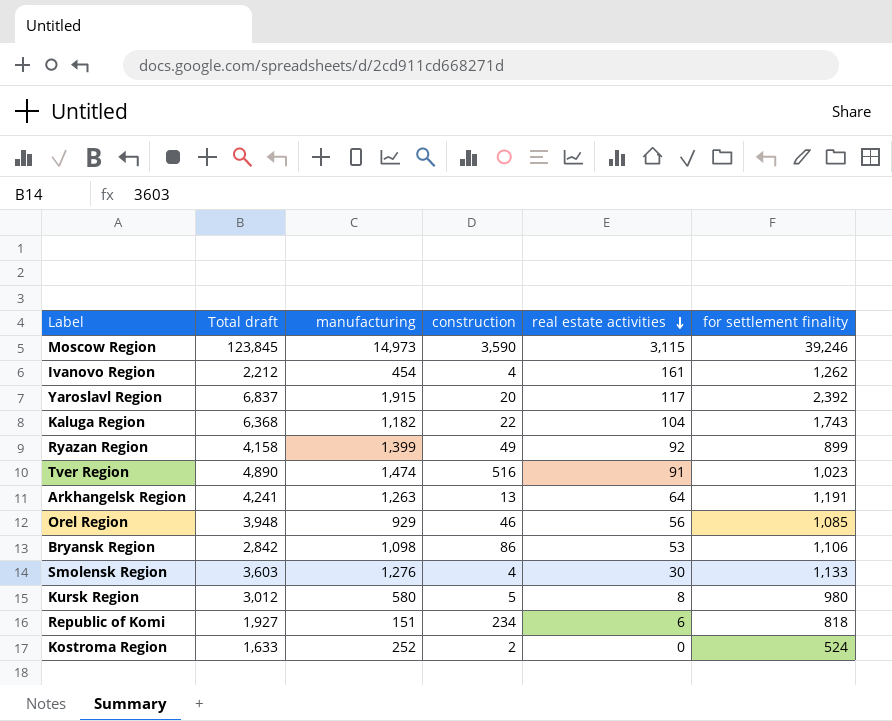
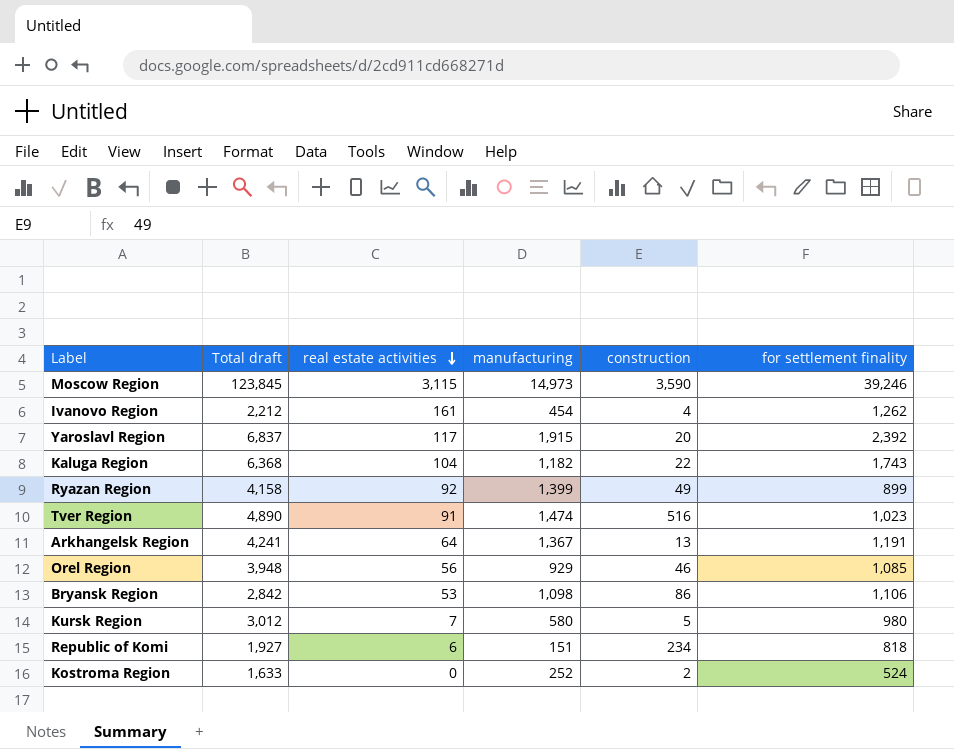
column real estate activities | position: 5 -> 3
row Smolensk Region: 3,603 | 1,276 | 4 | 30 | 1,133 -> none
Arkhangelsk Region | manufacturing: 1,263 -> 1,367
Kursk Region | real estate activities: 8 -> 7

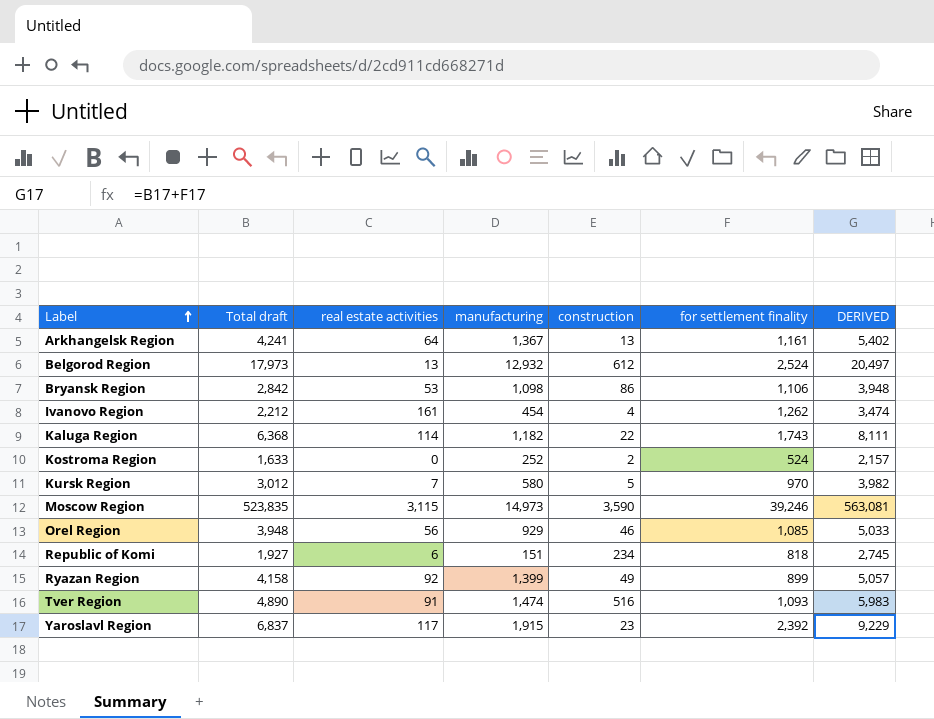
row order: real estate activities descending -> Label ascending
column DERIVED | formula: none -> [Total draft] + [for settlement finality]
Arkhangelsk Region | for settlement finality: 1,191 -> 1,161
row Belgorod Region: none -> 17,973 | 13 | 12,932 | 612 | 2,524 | 20,497
Kaluga Region | real estate activities: 104 -> 114
Kursk Region | for settlement finality: 980 -> 970
Moscow Region | Total draft: 123,845 -> 523,835
Tver Region | for settlement finality: 1,023 -> 1,093
Yaroslavl Region | construction: 20 -> 23

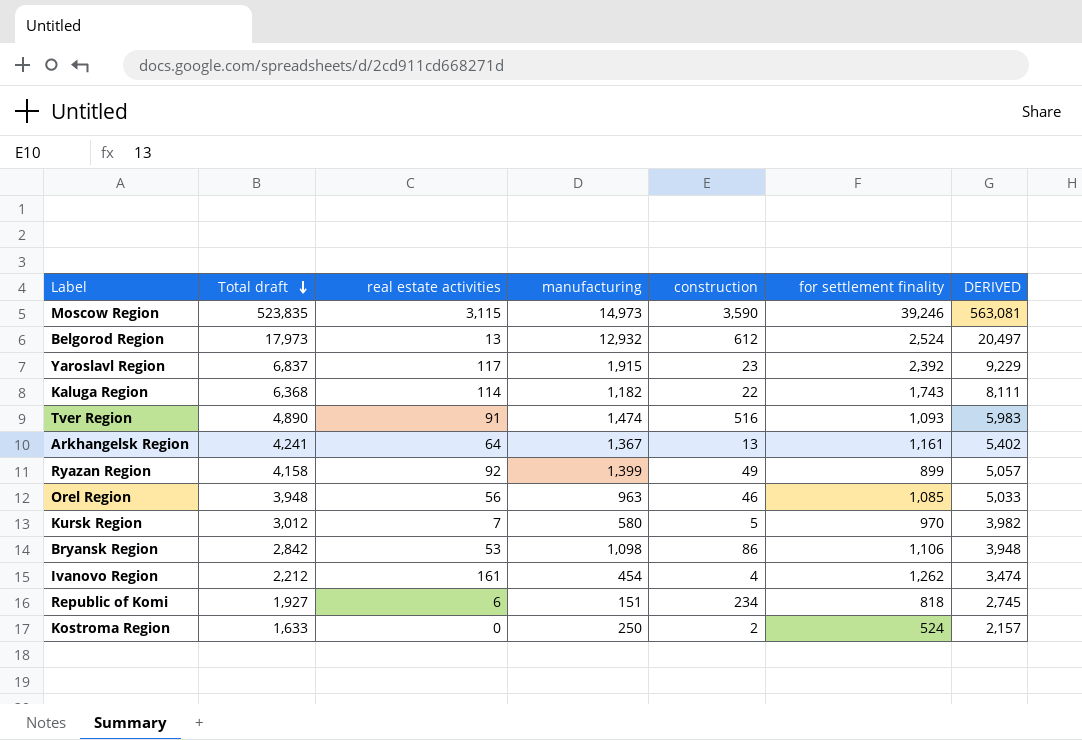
row order: Label ascending -> Total draft descending
Orel Region | manufacturing: 929 -> 963
Kostroma Region | manufacturing: 252 -> 250

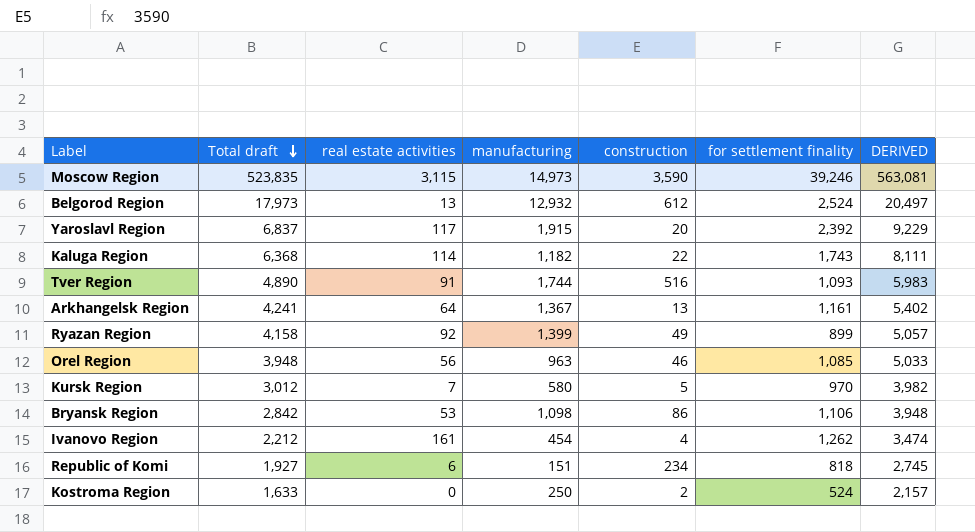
Yaroslavl Region | construction: 23 -> 20
Tver Region | manufacturing: 1,474 -> 1,744

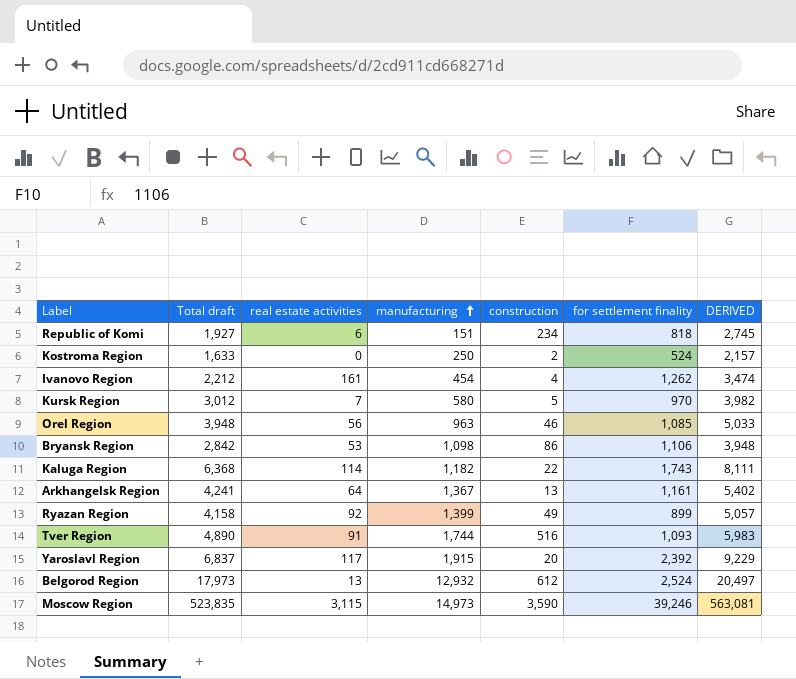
row order: Total draft descending -> manufacturing ascending

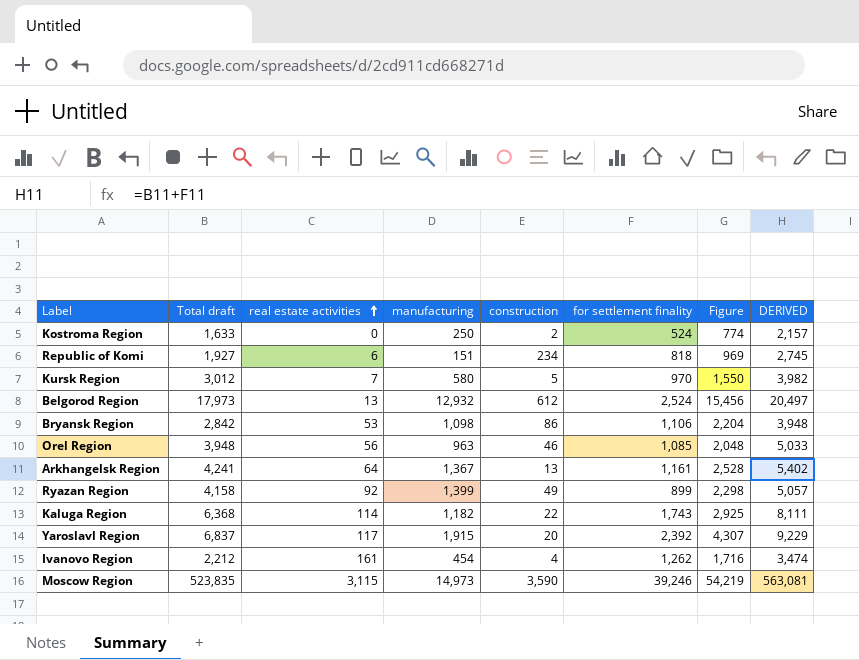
row order: manufacturing ascending -> real estate activities ascending
column Figure | formula: none -> [manufacturing] + [for settlement finality]
row Tver Region: 4,890 | 91 | 1,744 | 516 | 1,093 | 5,983 -> none

